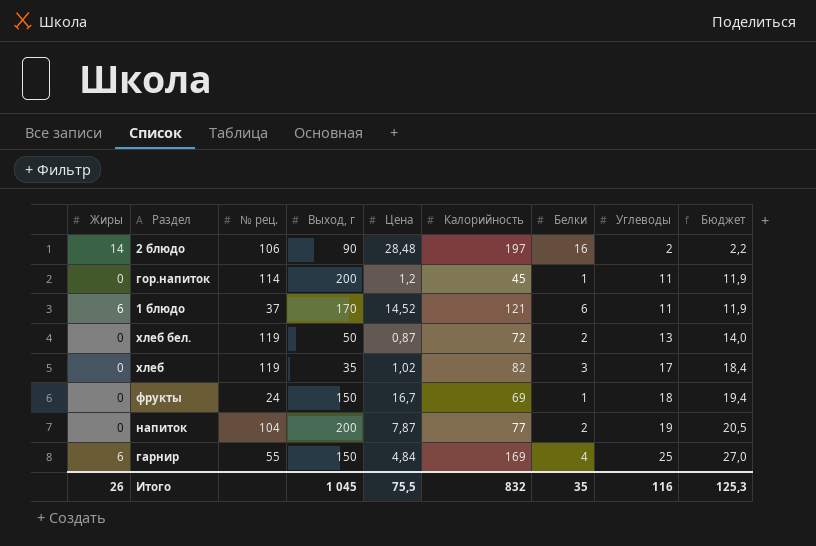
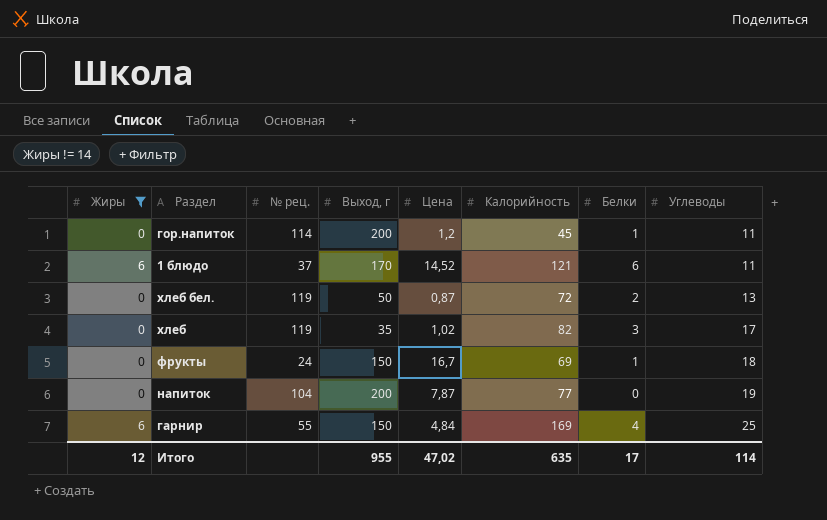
filter: none -> Жиры != 14
column Бюджет | formula: [Углеводы] * 1,08 -> none
напиток | Белки: 2 -> 0
Итого | Жиры: 26 -> 12
Итого | Выход, г: 1 045 -> 955
Итого | Цена: 75,5 -> 47,02
Итого | Калорийность: 832 -> 635
Итого | Белки: 35 -> 17
Итого | Углеводы: 116 -> 114

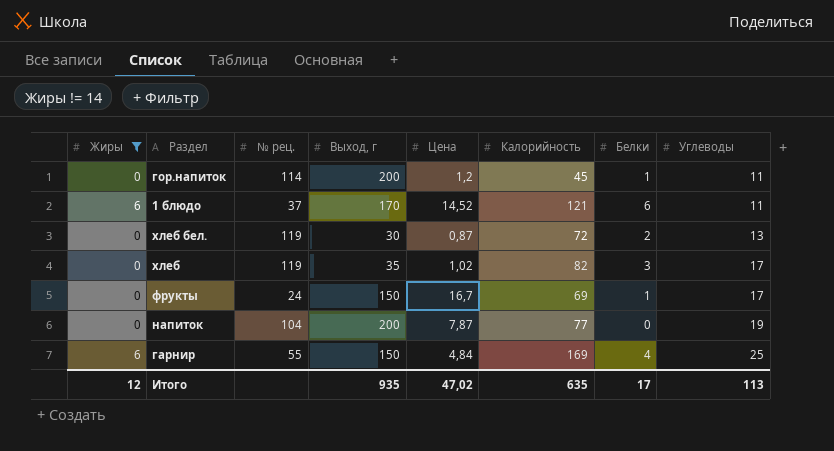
хлеб бел. | Выход, г: 50 -> 30
фрукты | Углеводы: 18 -> 17
Итого | Выход, г: 955 -> 935
Итого | Углеводы: 114 -> 113

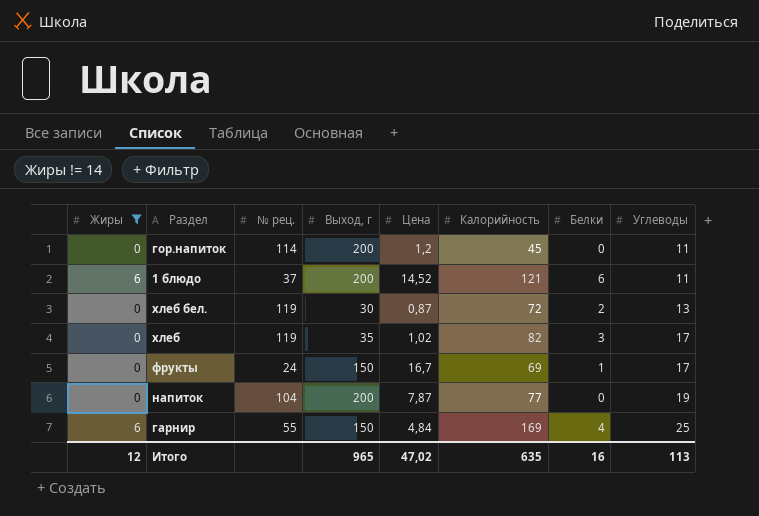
гор.напиток | Белки: 1 -> 0
1 блюдо | Выход, г: 170 -> 200
Итого | Выход, г: 935 -> 965
Итого | Белки: 17 -> 16

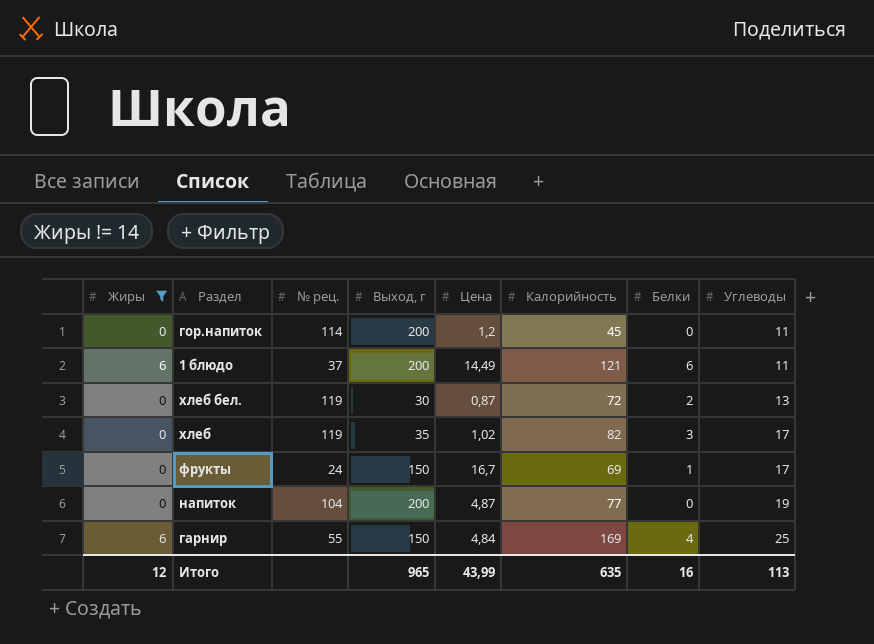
1 блюдо | Цена: 14,52 -> 14,49
напиток | Цена: 7,87 -> 4,87
Итого | Цена: 47,02 -> 43,99

